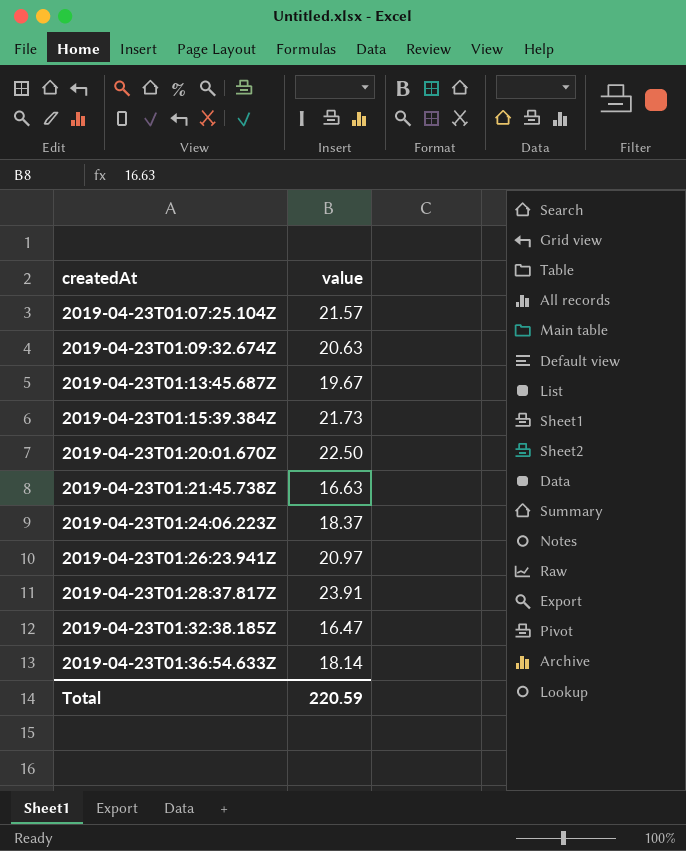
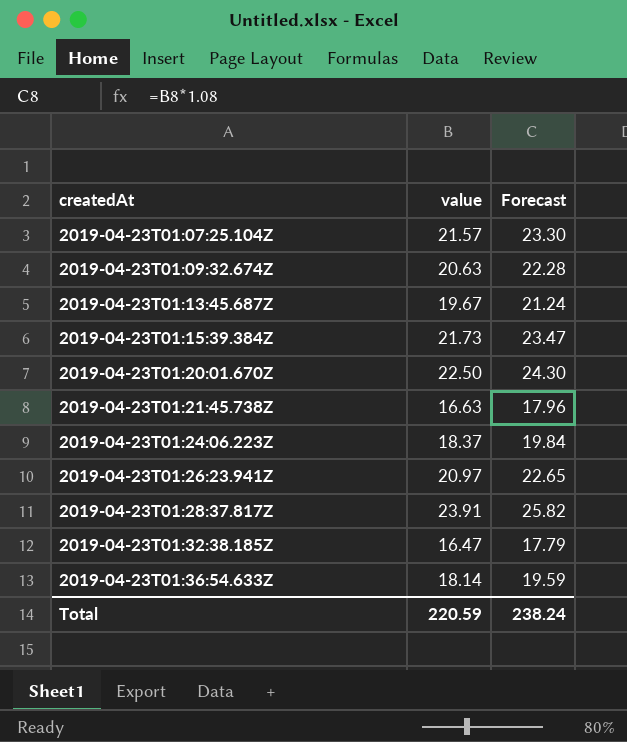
column Forecast | formula: none -> [value] * 1.08

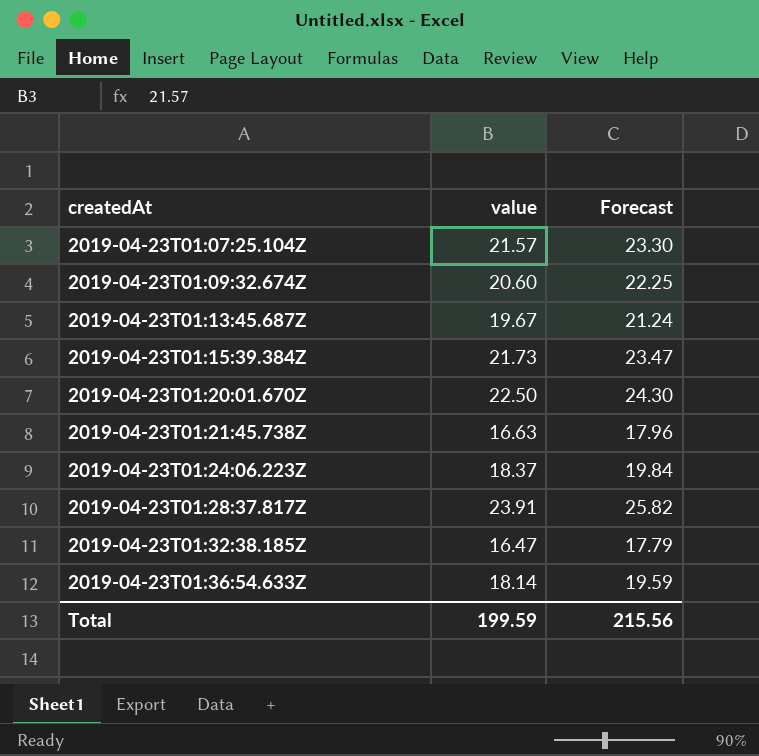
row 2019-04-23T01:26:23.941Z: 20.97 | 22.65 -> none
2019-04-23T01:09:32.674Z | value: 20.63 -> 20.60
2019-04-23T01:09:32.674Z | Forecast: 22.28 -> 22.25
Total | value: 220.59 -> 199.59
Total | Forecast: 238.24 -> 215.56

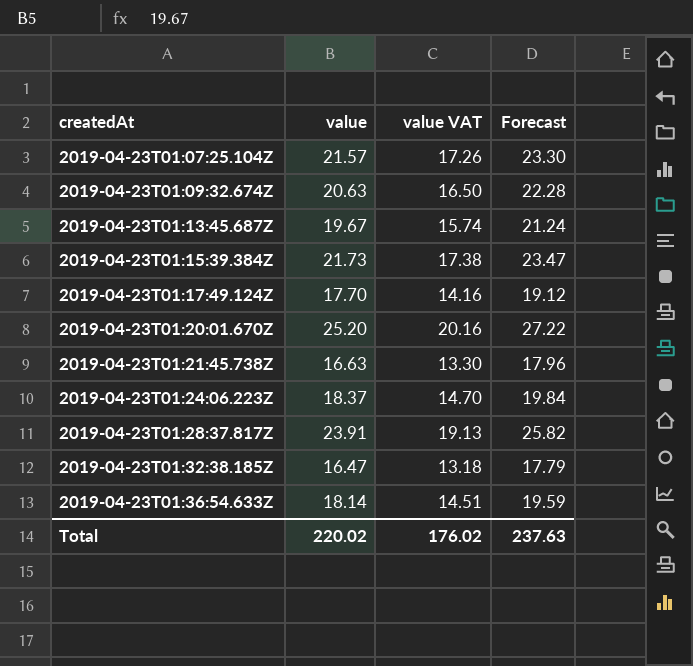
column value VAT | formula: none -> [value] * 0.8
2019-04-23T01:09:32.674Z | value: 20.60 -> 20.63
2019-04-23T01:09:32.674Z | Forecast: 22.25 -> 22.28
row 2019-04-23T01:17:49.124Z: none -> 17.70 | 14.16 | 19.12
2019-04-23T01:20:01.670Z | value: 22.50 -> 25.20
2019-04-23T01:20:01.670Z | Forecast: 24.30 -> 27.22
Total | value: 199.59 -> 220.02
Total | Forecast: 215.56 -> 237.63

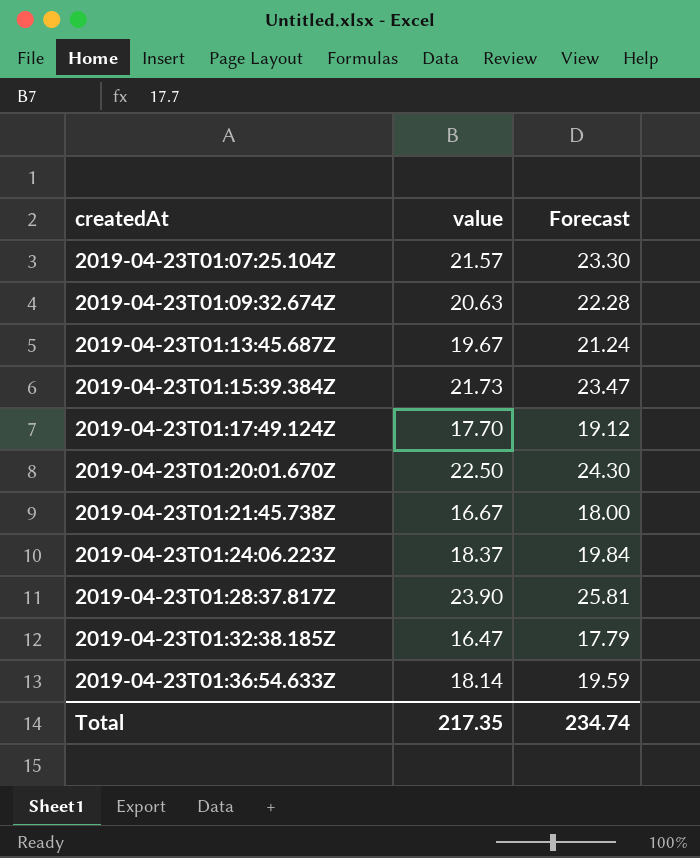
column value VAT | formula: [value] * 0.8 -> none
2019-04-23T01:20:01.670Z | value: 25.20 -> 22.50
2019-04-23T01:20:01.670Z | Forecast: 27.22 -> 24.30
2019-04-23T01:21:45.738Z | value: 16.63 -> 16.67
2019-04-23T01:21:45.738Z | Forecast: 17.96 -> 18.00
2019-04-23T01:28:37.817Z | value: 23.91 -> 23.90
2019-04-23T01:28:37.817Z | Forecast: 25.82 -> 25.81
Total | value: 220.02 -> 217.35
Total | Forecast: 237.63 -> 234.74

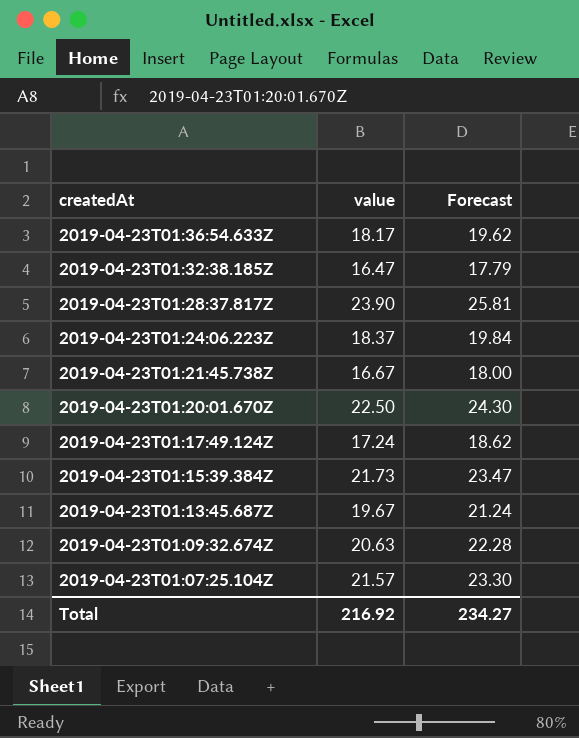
row order: createdAt ascending -> createdAt descending
2019-04-23T01:36:54.633Z | value: 18.14 -> 18.17
2019-04-23T01:36:54.633Z | Forecast: 19.59 -> 19.62
2019-04-23T01:17:49.124Z | value: 17.70 -> 17.24
2019-04-23T01:17:49.124Z | Forecast: 19.12 -> 18.62
Total | value: 217.35 -> 216.92
Total | Forecast: 234.74 -> 234.27

